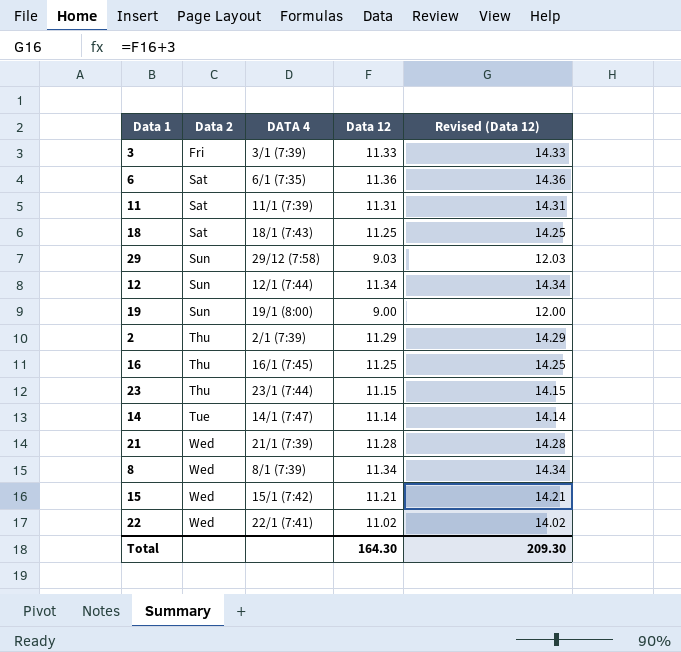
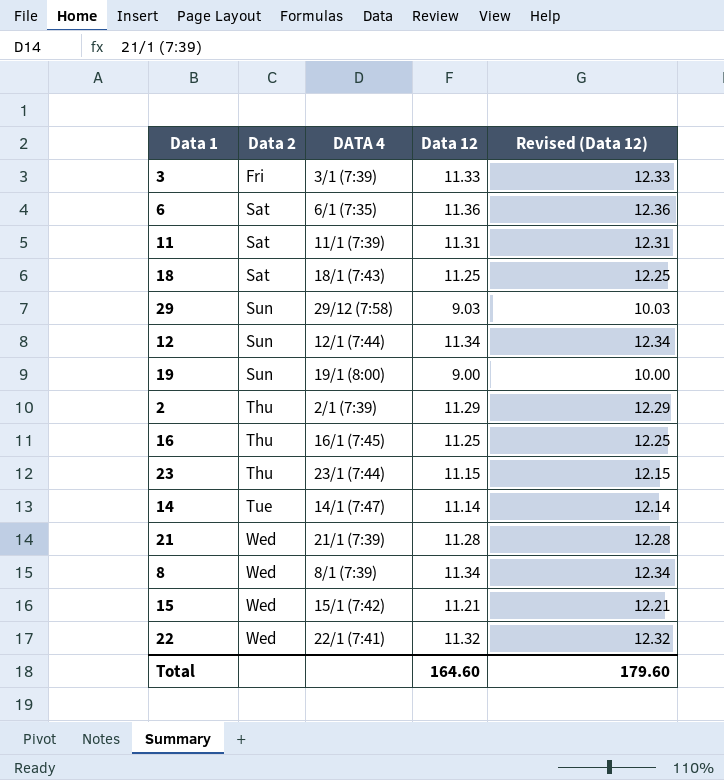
column Revised (Data 12) | formula: [Data 12] + 3 -> [Data 12] + 1
22 | Data 12: 11.02 -> 11.32
Total | Data 12: 164.30 -> 164.60
Total | Revised (Data 12): 209.30 -> 179.60

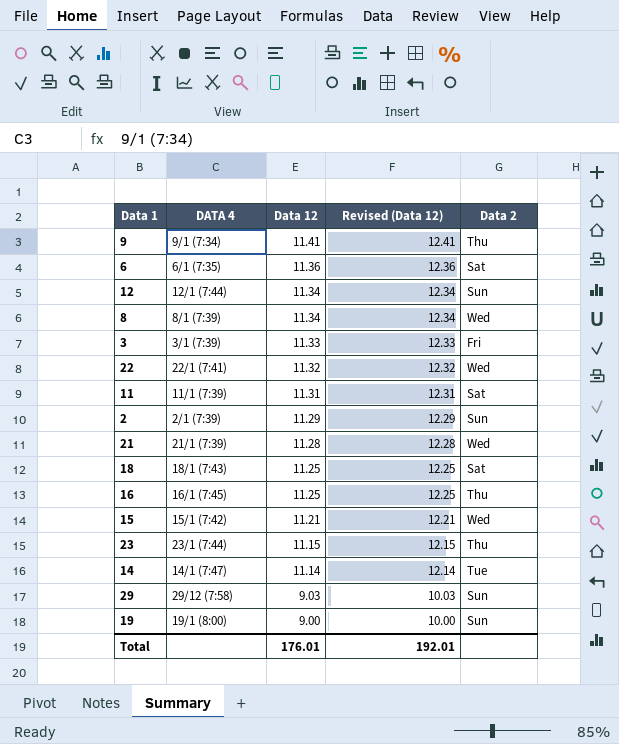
row order: Data 2 ascending -> Data 12 descending
column Data 2 | position: 2 -> 5
row 9: none -> 9/1 (7:34) | 11.41 | 12.41 | Thu
2 | Data 2: Thu -> Sun
Total | Data 12: 164.60 -> 176.01
Total | Revised (Data 12): 179.60 -> 192.01

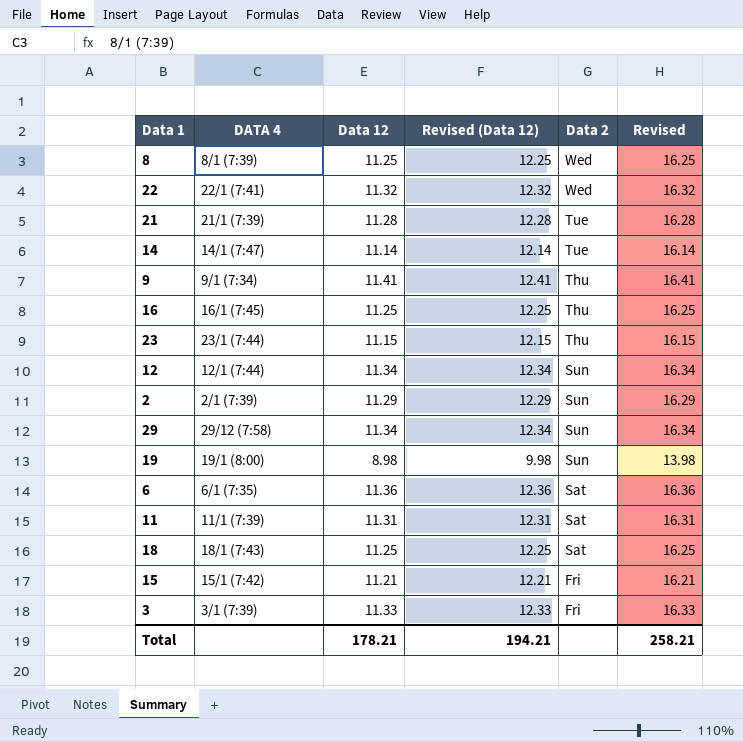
row order: Data 12 descending -> Data 2 descending
column Revised | formula: none -> [Data 12] + 5
8 | Data 12: 11.34 -> 11.25
8 | Revised (Data 12): 12.34 -> 12.25
21 | Data 2: Wed -> Tue
29 | Data 12: 9.03 -> 11.34
29 | Revised (Data 12): 10.03 -> 12.34
19 | Data 12: 9.00 -> 8.98
19 | Revised (Data 12): 10.00 -> 9.98
15 | Data 2: Wed -> Fri
Total | Data 12: 176.01 -> 178.21
Total | Revised (Data 12): 192.01 -> 194.21

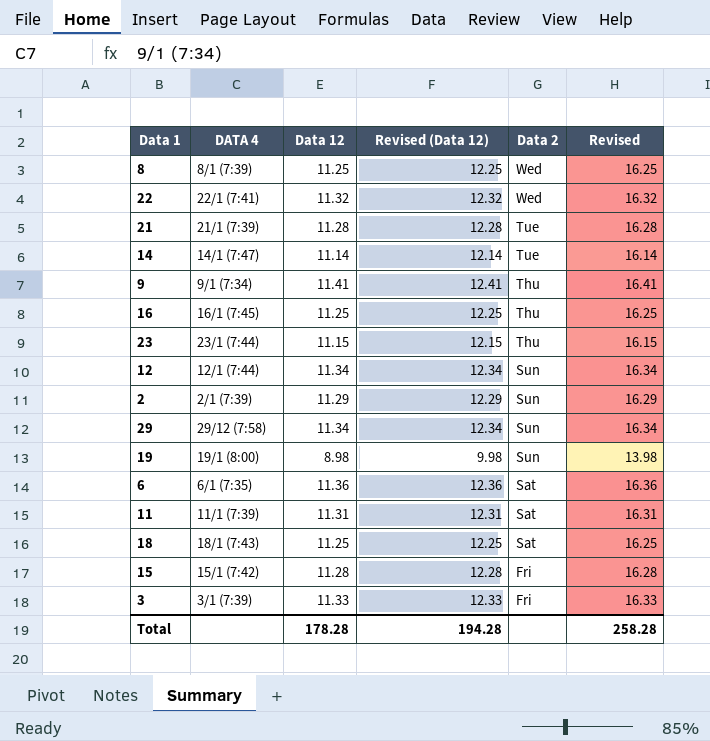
15 | Data 12: 11.21 -> 11.28
15 | Revised (Data 12): 12.21 -> 12.28
15 | Revised: 16.21 -> 16.28
Total | Data 12: 178.21 -> 178.28
Total | Revised (Data 12): 194.21 -> 194.28
Total | Revised: 258.21 -> 258.28

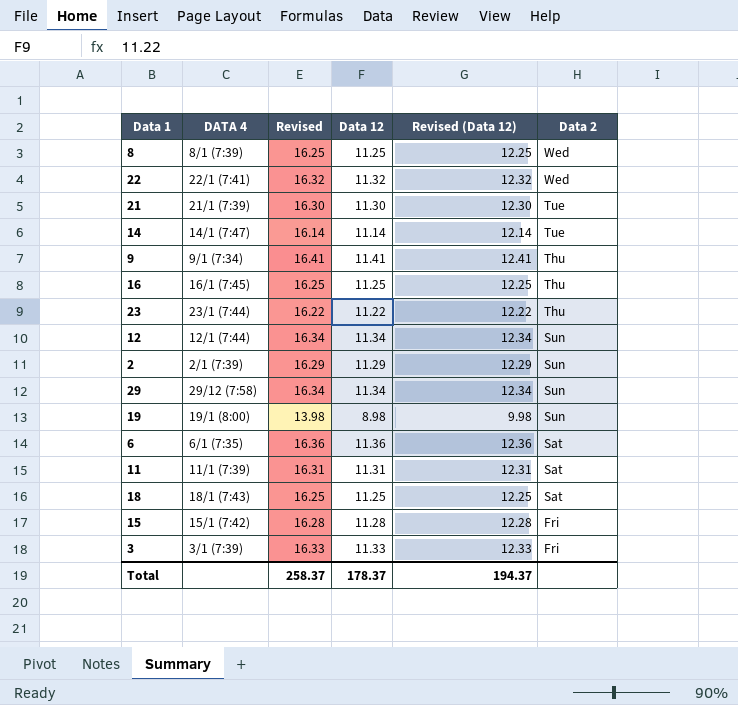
column Revised | position: 6 -> 3
21 | Revised: 16.28 -> 16.30
21 | Data 12: 11.28 -> 11.30
21 | Revised (Data 12): 12.28 -> 12.30
23 | Revised: 16.15 -> 16.22
23 | Data 12: 11.15 -> 11.22
23 | Revised (Data 12): 12.15 -> 12.22
Total | Revised: 258.28 -> 258.37
Total | Data 12: 178.28 -> 178.37
Total | Revised (Data 12): 194.28 -> 194.37

